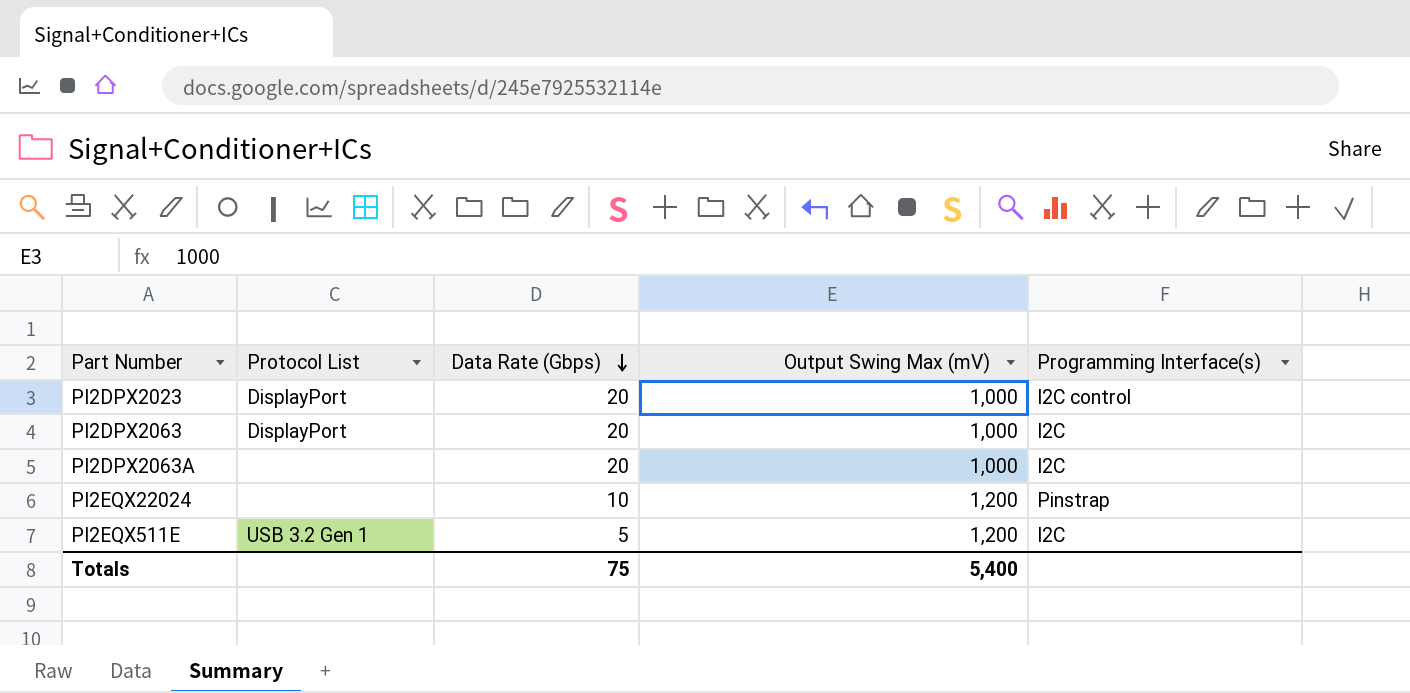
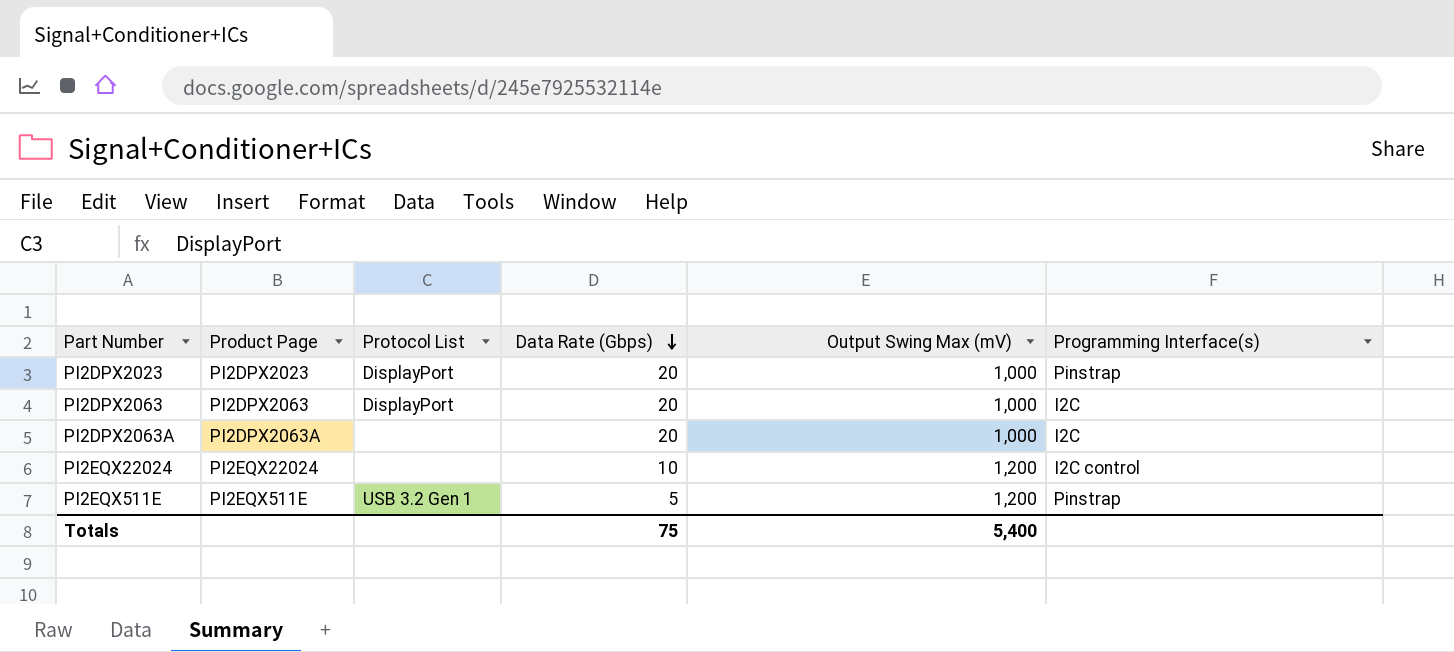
column Product Page | position: none -> 2
PI2DPX2023 | Programming Interface(s): I2C control -> Pinstrap
PI2EQX22024 | Programming Interface(s): Pinstrap -> I2C control
PI2EQX511E | Programming Interface(s): I2C -> Pinstrap

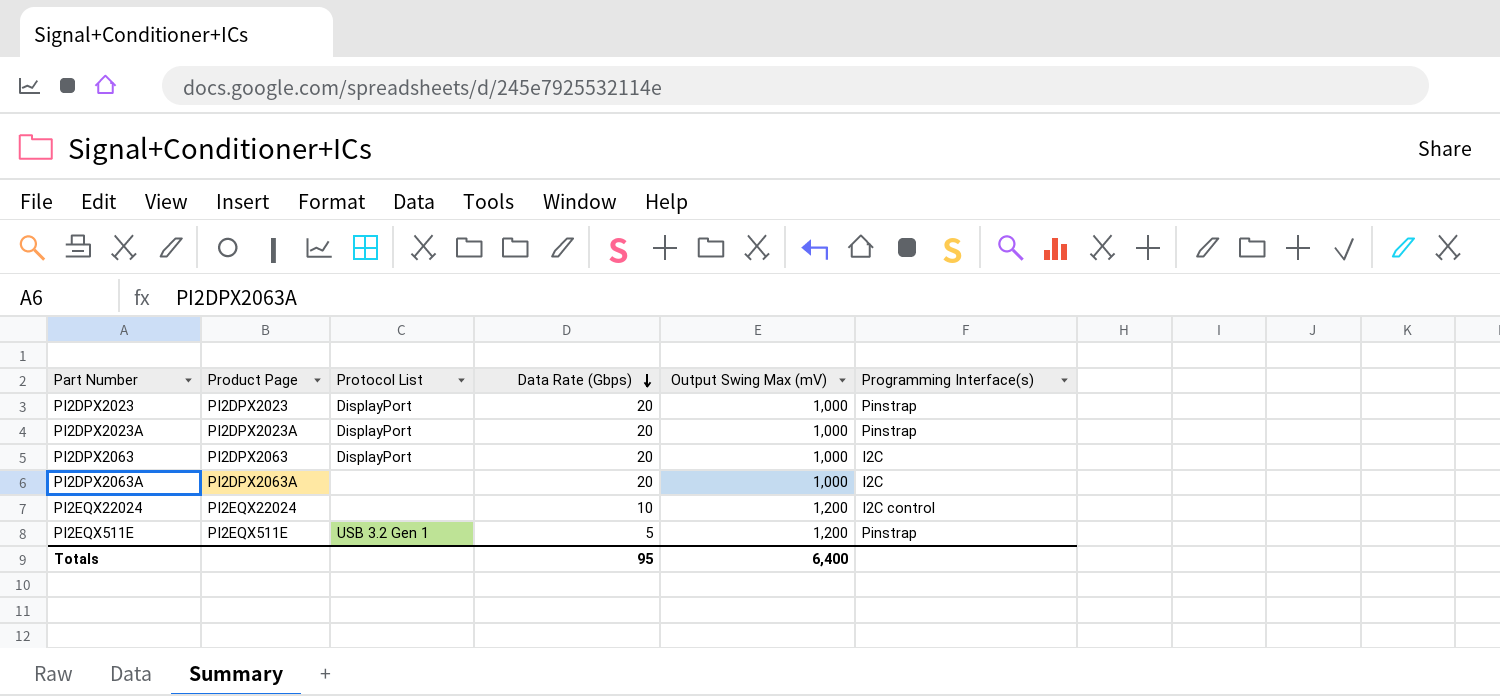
row PI2DPX2023A: none -> PI2DPX2023A | DisplayPort | 20 | 1,000 | Pinstrap
Totals | Data Rate (Gbps): 75 -> 95
Totals | Output Swing Max (mV): 5,400 -> 6,400

